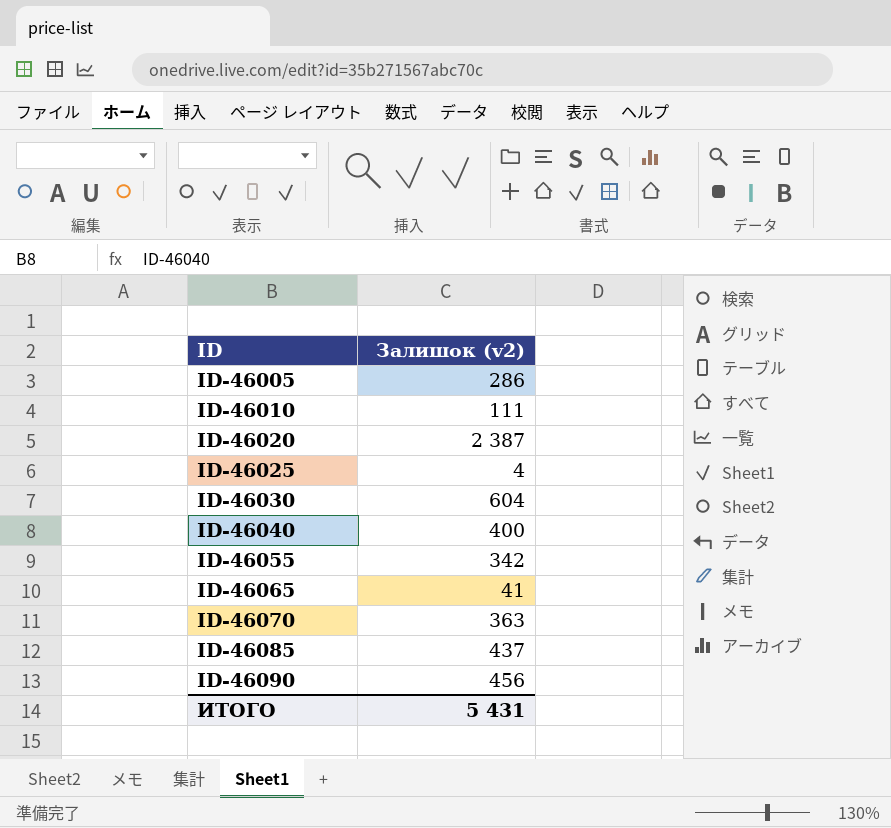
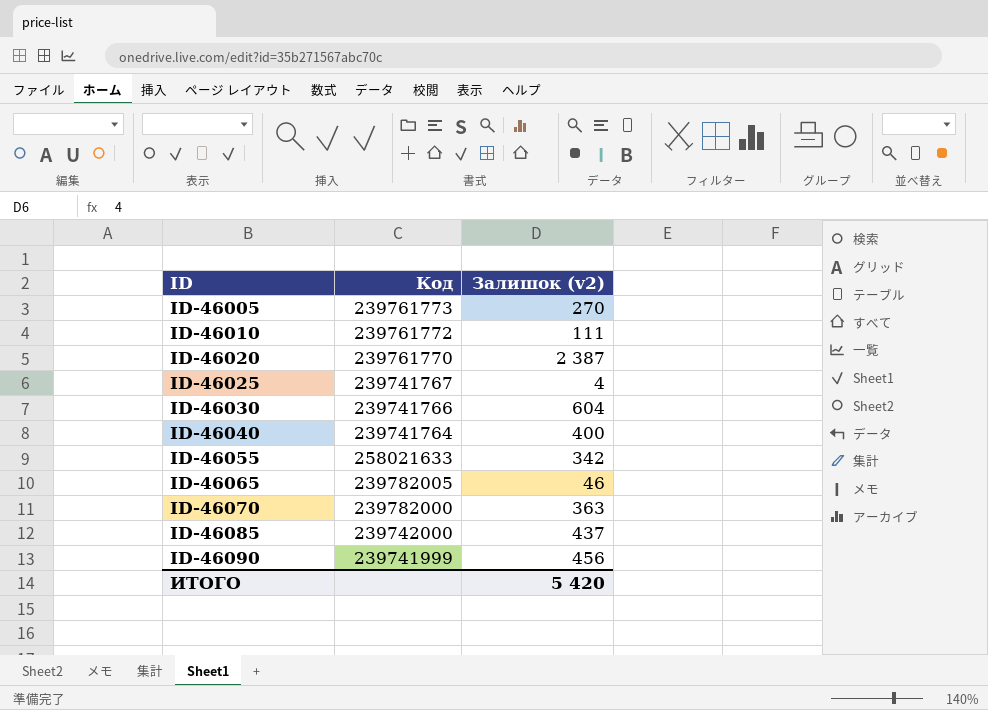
column Код | position: none -> 2
ID-46005 | Залишок (v2): 286 -> 270
ID-46065 | Залишок (v2): 41 -> 46
ИТОГО | Залишок (v2): 5 431 -> 5 420

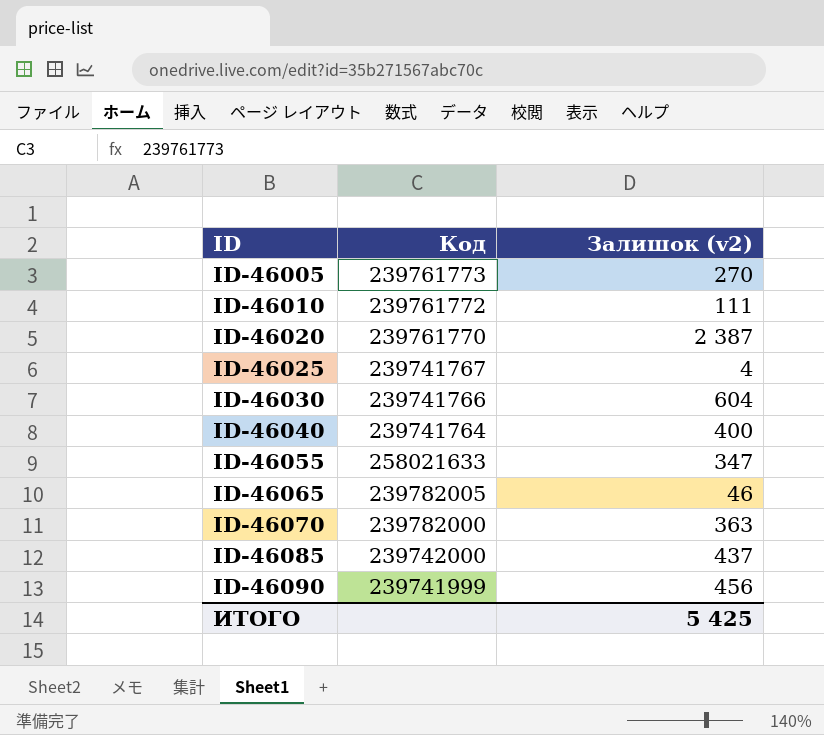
ID-46055 | Залишок (v2): 342 -> 347
ИТОГО | Залишок (v2): 5 420 -> 5 425

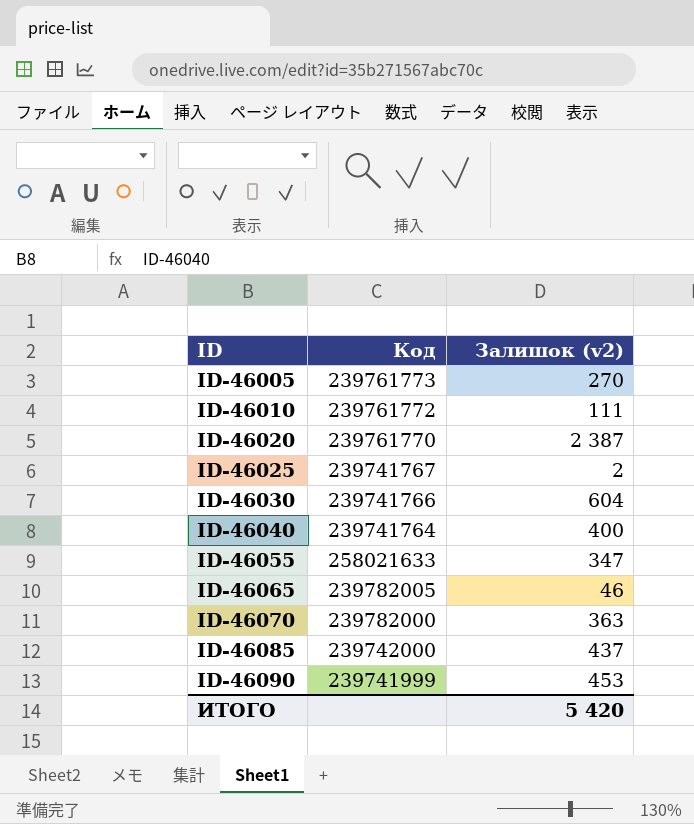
ID-46025 | Залишок (v2): 4 -> 2
ID-46090 | Залишок (v2): 456 -> 453
ИТОГО | Залишок (v2): 5 425 -> 5 420

